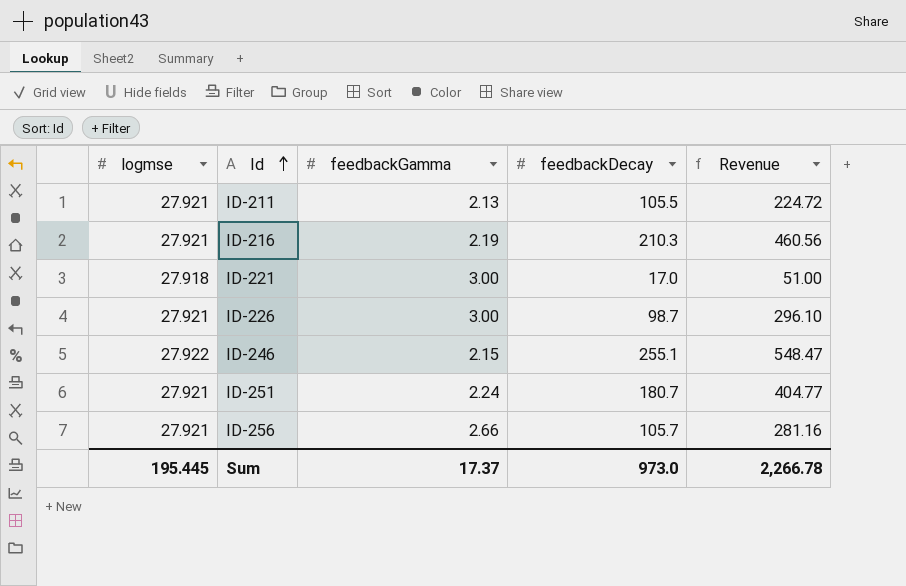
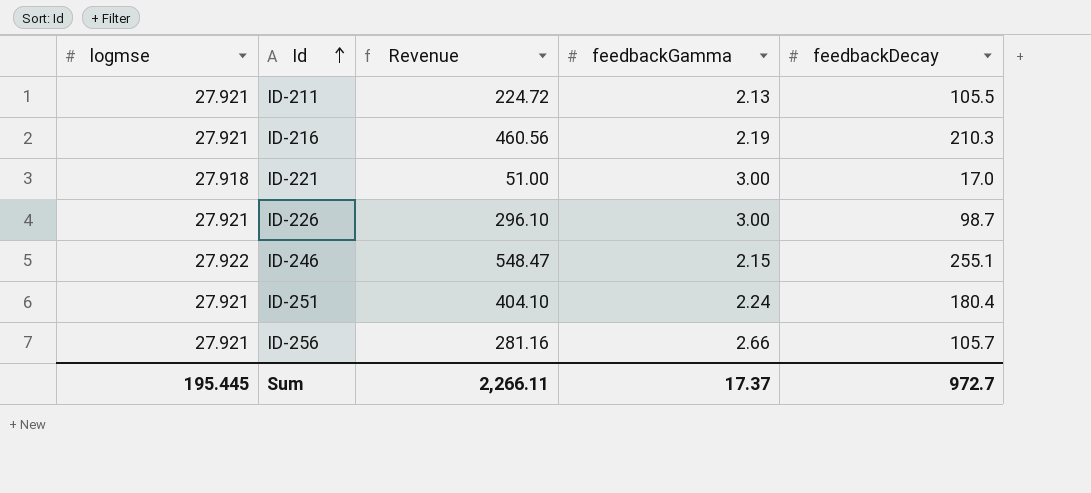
column Revenue | position: 5 -> 3
ID-251 | Revenue: 404.77 -> 404.10
ID-251 | feedbackDecay: 180.7 -> 180.4
Sum | Revenue: 2,266.78 -> 2,266.11
Sum | feedbackDecay: 973.0 -> 972.7

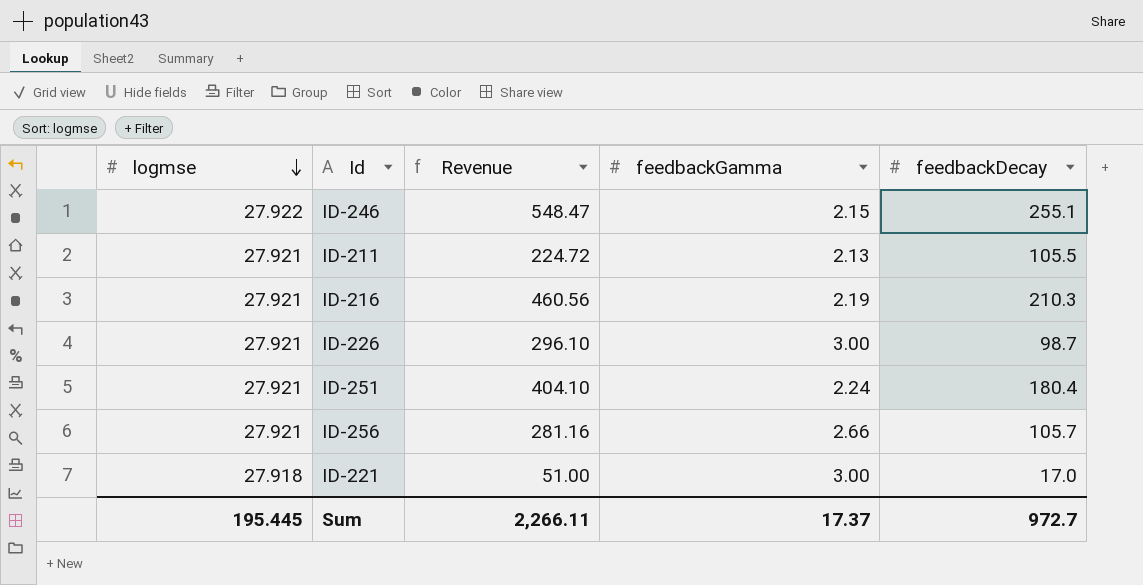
row order: Id ascending -> logmse descending

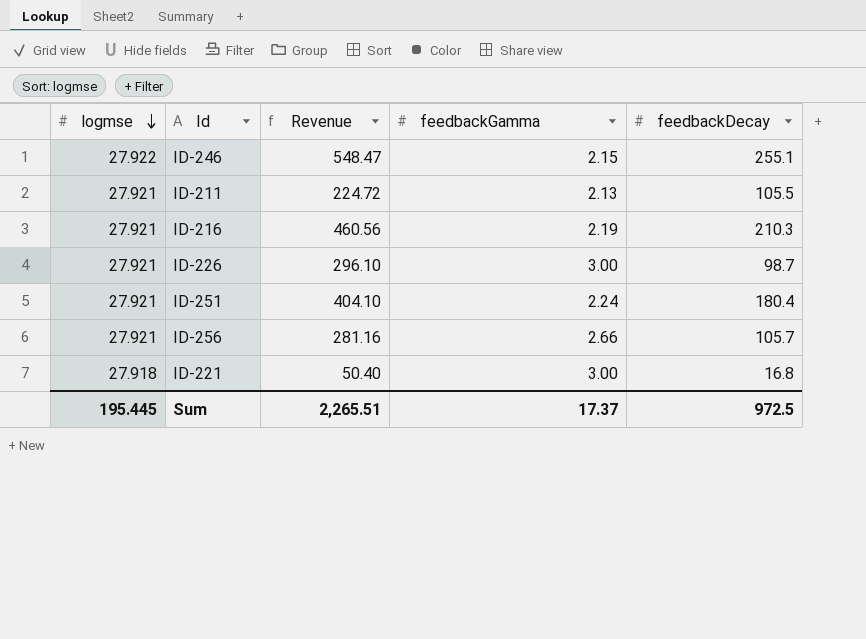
ID-221 | Revenue: 51.00 -> 50.40
ID-221 | feedbackDecay: 17.0 -> 16.8
Sum | Revenue: 2,266.11 -> 2,265.51
Sum | feedbackDecay: 972.7 -> 972.5

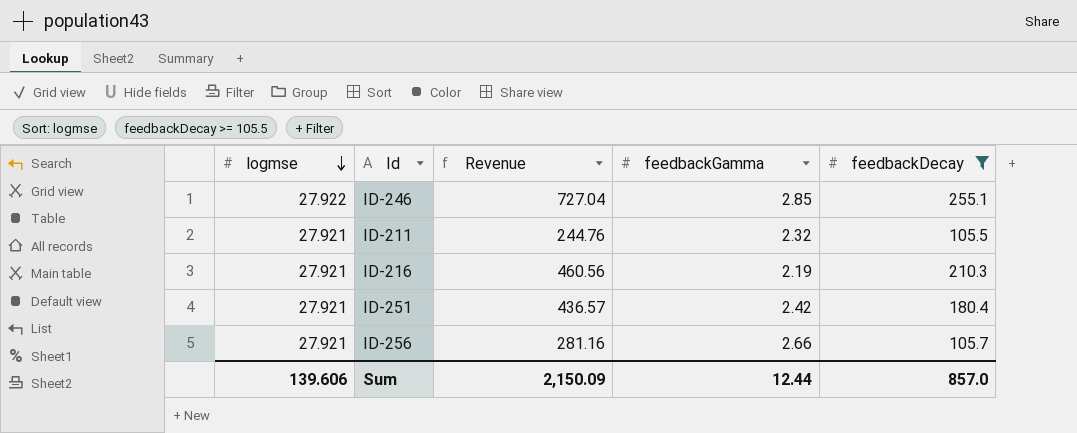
filter: none -> feedbackDecay >= 105.5
ID-246 | Revenue: 548.47 -> 727.04
ID-246 | feedbackGamma: 2.15 -> 2.85
ID-211 | Revenue: 224.72 -> 244.76
ID-211 | feedbackGamma: 2.13 -> 2.32
ID-251 | Revenue: 404.10 -> 436.57
ID-251 | feedbackGamma: 2.24 -> 2.42
Sum | logmse: 195.445 -> 139.606
Sum | Revenue: 2,265.51 -> 2,150.09
Sum | feedbackGamma: 17.37 -> 12.44
Sum | feedbackDecay: 972.5 -> 857.0

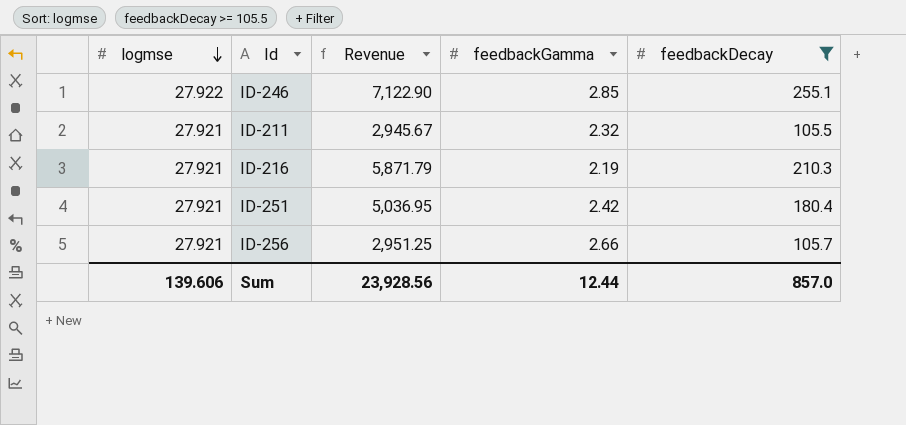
column Revenue | formula: [feedbackGamma] * [feedbackDecay] -> [logmse] * [feedbackDecay]
Sum | Revenue: 2,150.09 -> 23,928.56

